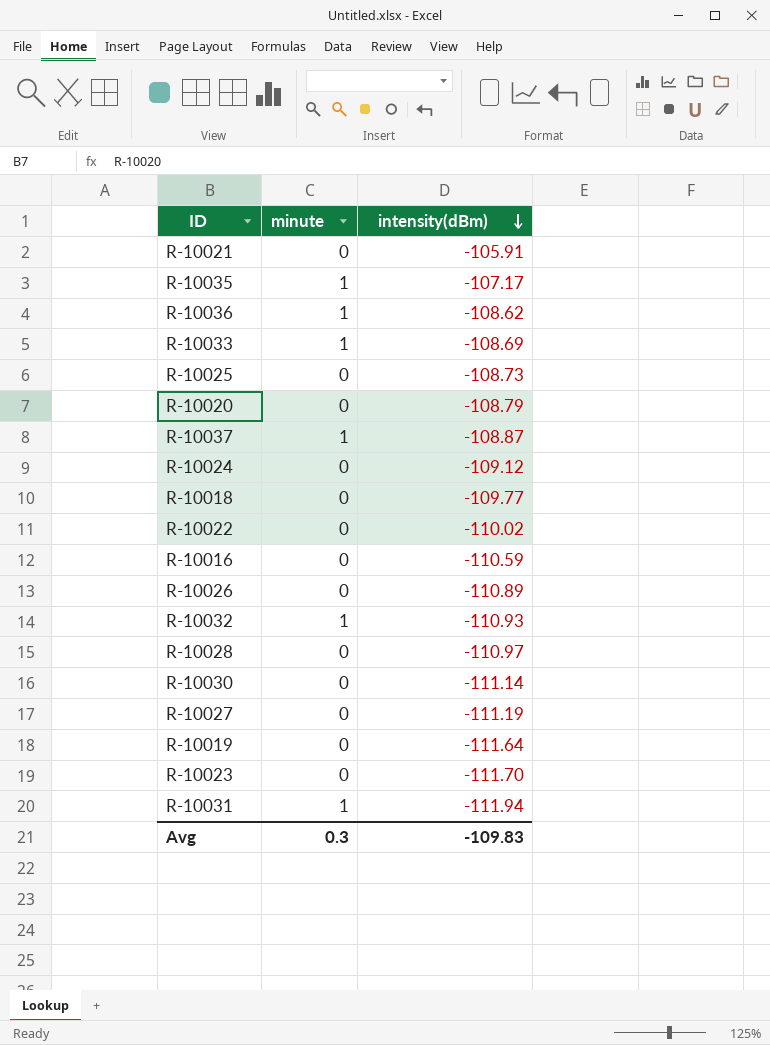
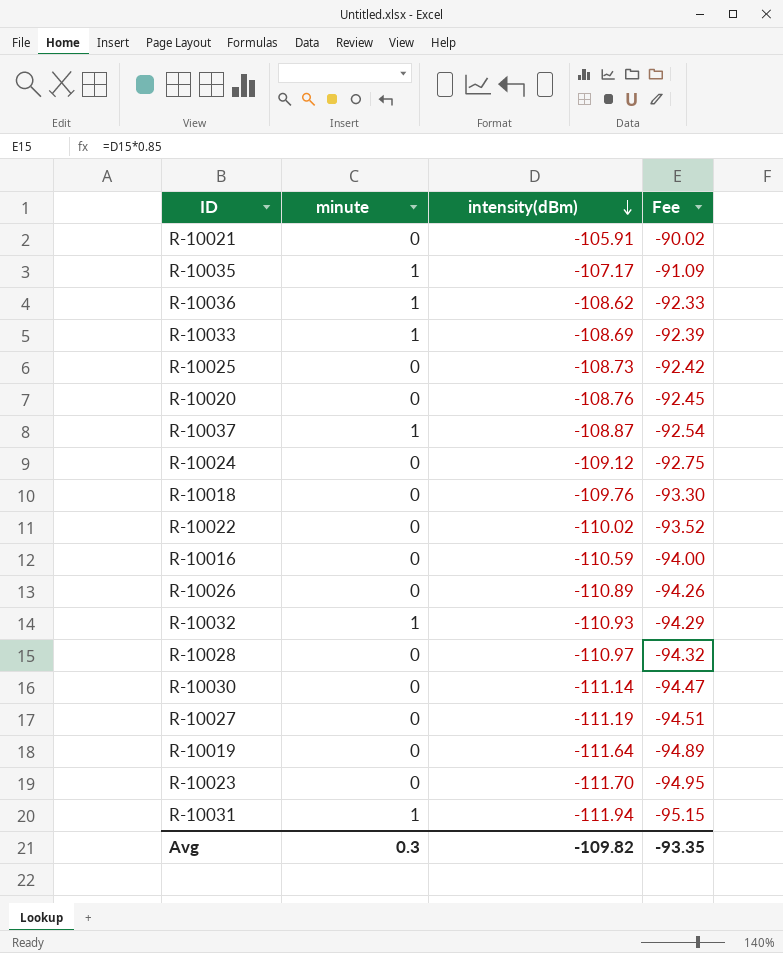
column Fee | formula: none -> [intensity(dBm)] * 0.85
R-10020 | intensity(dBm): -108.79 -> -108.76
R-10018 | intensity(dBm): -109.77 -> -109.76
Avg | intensity(dBm): -109.83 -> -109.82

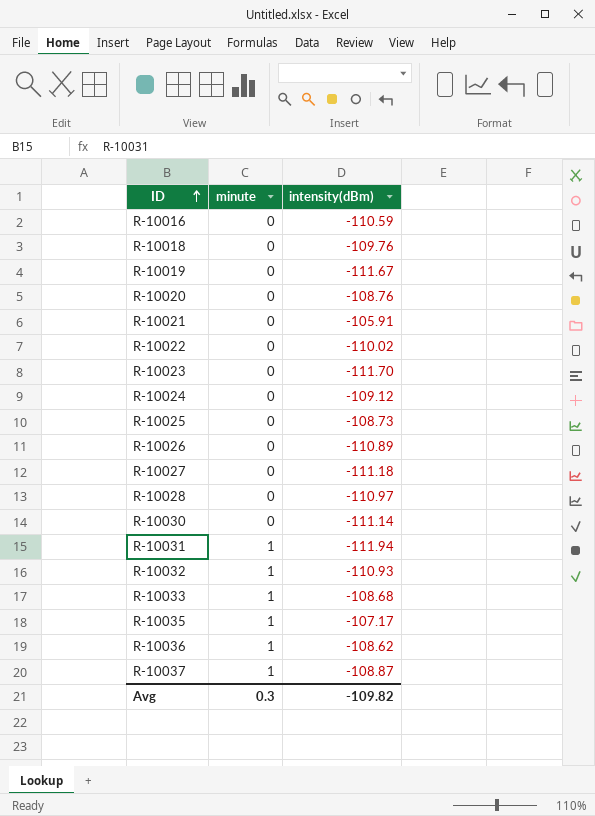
row order: intensity(dBm) descending -> ID ascending
column Fee | formula: [intensity(dBm)] * 0.85 -> none
R-10019 | intensity(dBm): -111.64 -> -111.67
R-10027 | intensity(dBm): -111.19 -> -111.18
R-10033 | intensity(dBm): -108.69 -> -108.68

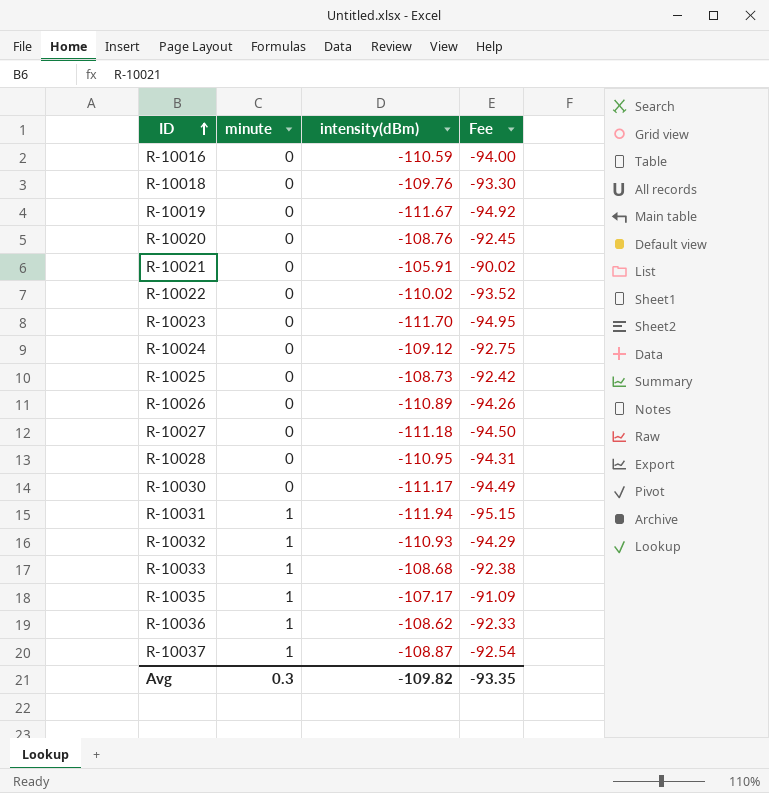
column Fee | formula: none -> [intensity(dBm)] * 0.85
R-10028 | intensity(dBm): -110.97 -> -110.95
R-10030 | intensity(dBm): -111.14 -> -111.17

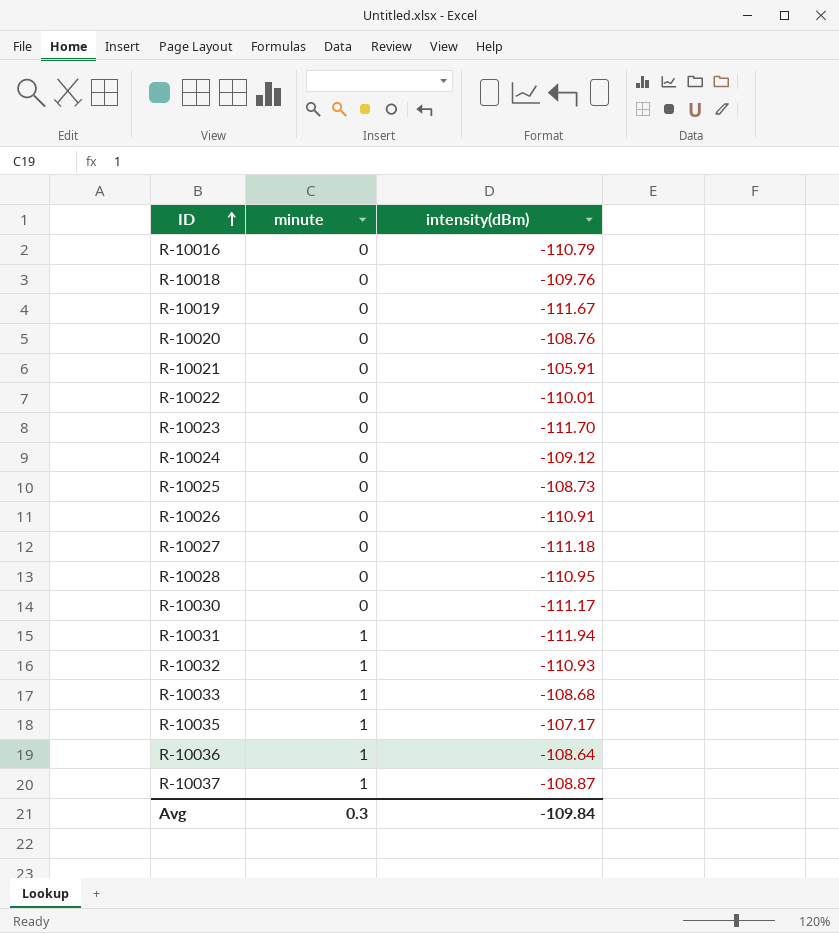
column Fee | formula: [intensity(dBm)] * 0.85 -> none
R-10016 | intensity(dBm): -110.59 -> -110.79
R-10022 | intensity(dBm): -110.02 -> -110.01
R-10026 | intensity(dBm): -110.89 -> -110.91
R-10036 | intensity(dBm): -108.62 -> -108.64
Avg | intensity(dBm): -109.82 -> -109.84

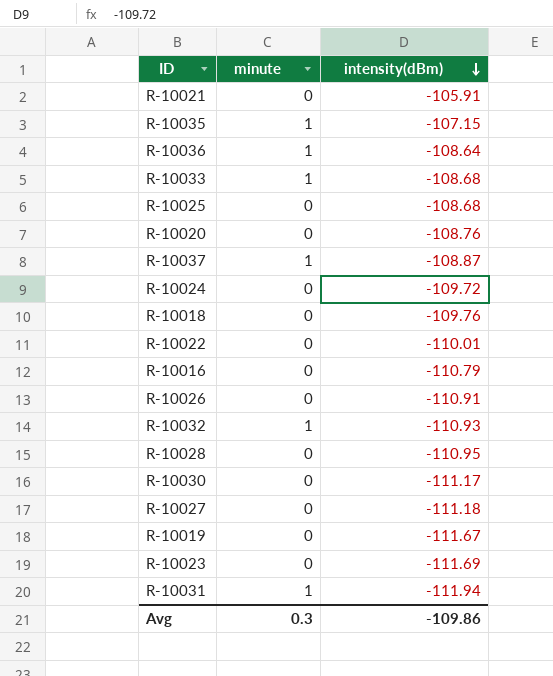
row order: ID ascending -> intensity(dBm) descending
R-10035 | intensity(dBm): -107.17 -> -107.15
R-10025 | intensity(dBm): -108.73 -> -108.68
R-10024 | intensity(dBm): -109.12 -> -109.72
R-10023 | intensity(dBm): -111.70 -> -111.69
Avg | intensity(dBm): -109.84 -> -109.86

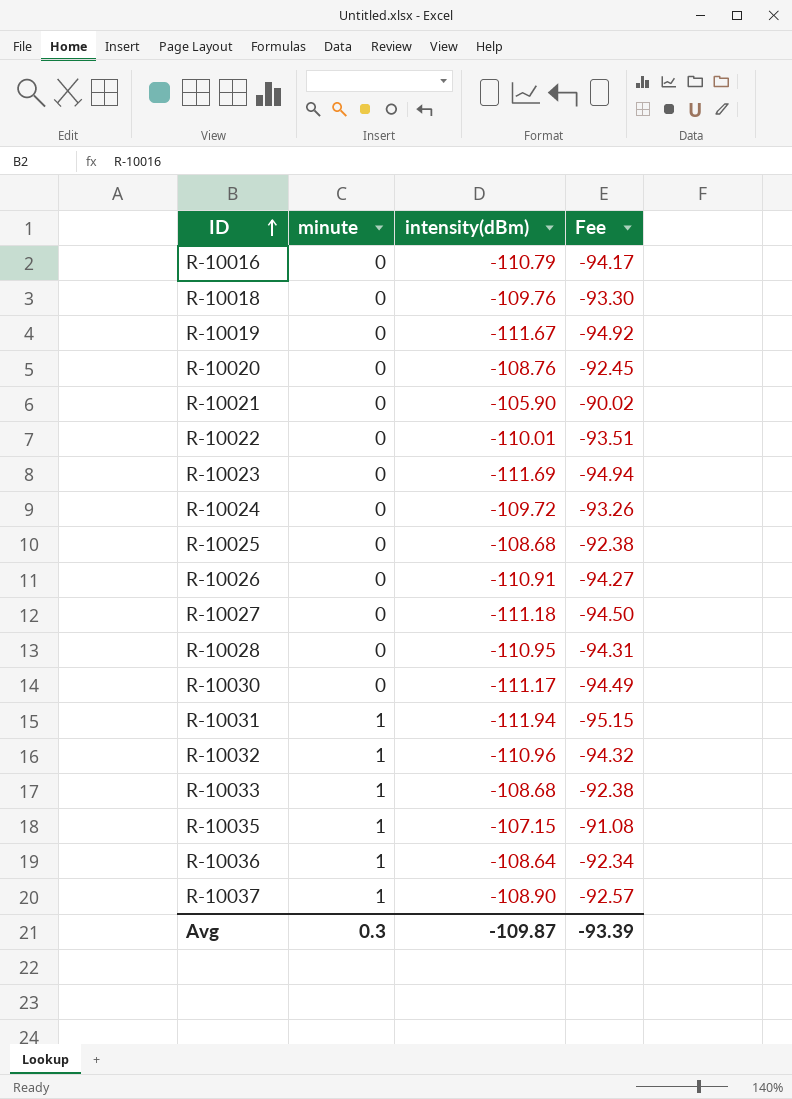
row order: intensity(dBm) descending -> ID ascending
column Fee | formula: none -> [intensity(dBm)] * 0.85
R-10021 | intensity(dBm): -105.91 -> -105.90
R-10032 | intensity(dBm): -110.93 -> -110.96
R-10037 | intensity(dBm): -108.87 -> -108.90
Avg | intensity(dBm): -109.86 -> -109.87

